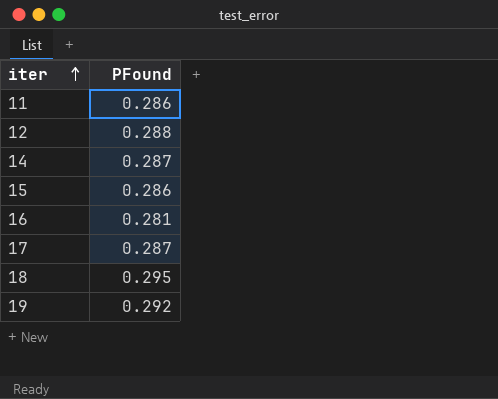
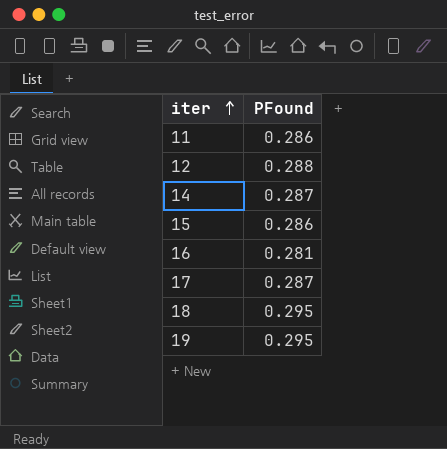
19 | PFound: 0.292 -> 0.295

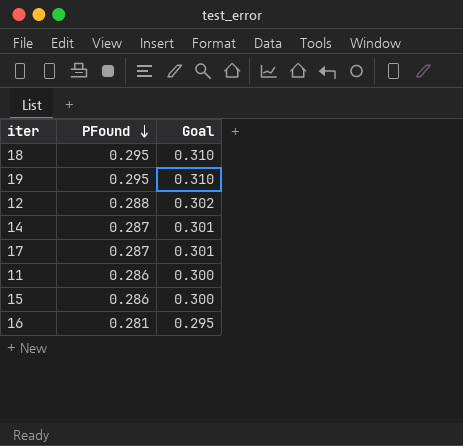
row order: iter ascending -> PFound descending
column Goal | formula: none -> [PFound] * 1.05

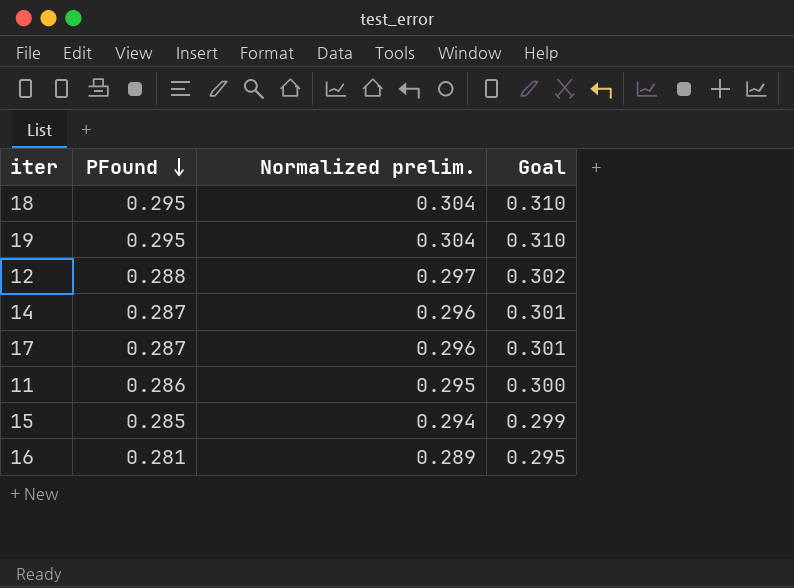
column Normalized prelim. | formula: none -> [PFound] * 1.03
15 | PFound: 0.286 -> 0.285
15 | Goal: 0.300 -> 0.299

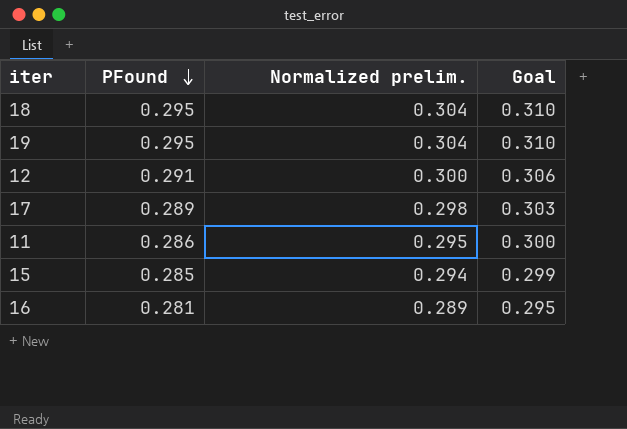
row 14: 0.287 | 0.296 | 0.301 -> none
12 | PFound: 0.288 -> 0.291
12 | Normalized prelim.: 0.297 -> 0.300
12 | Goal: 0.302 -> 0.306
17 | PFound: 0.287 -> 0.289
17 | Normalized prelim.: 0.296 -> 0.298
17 | Goal: 0.301 -> 0.303

